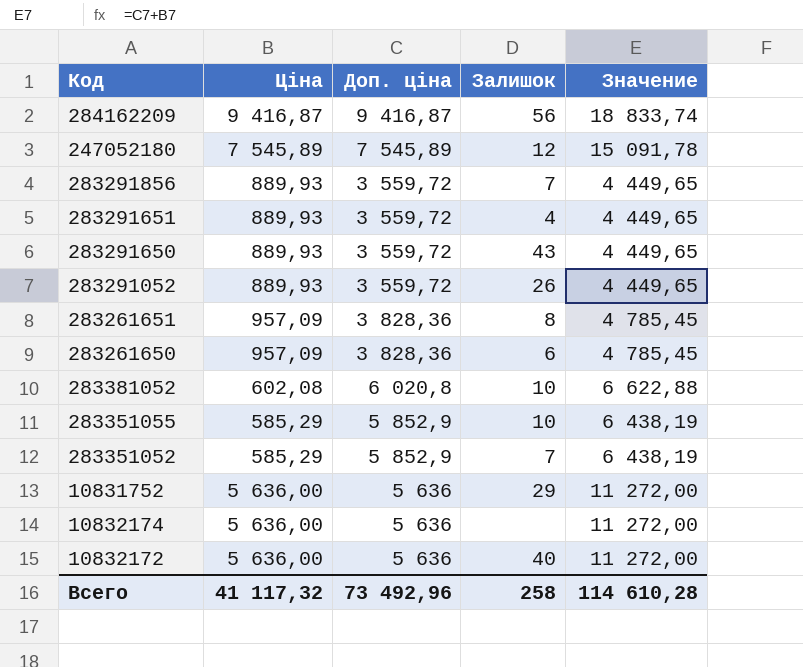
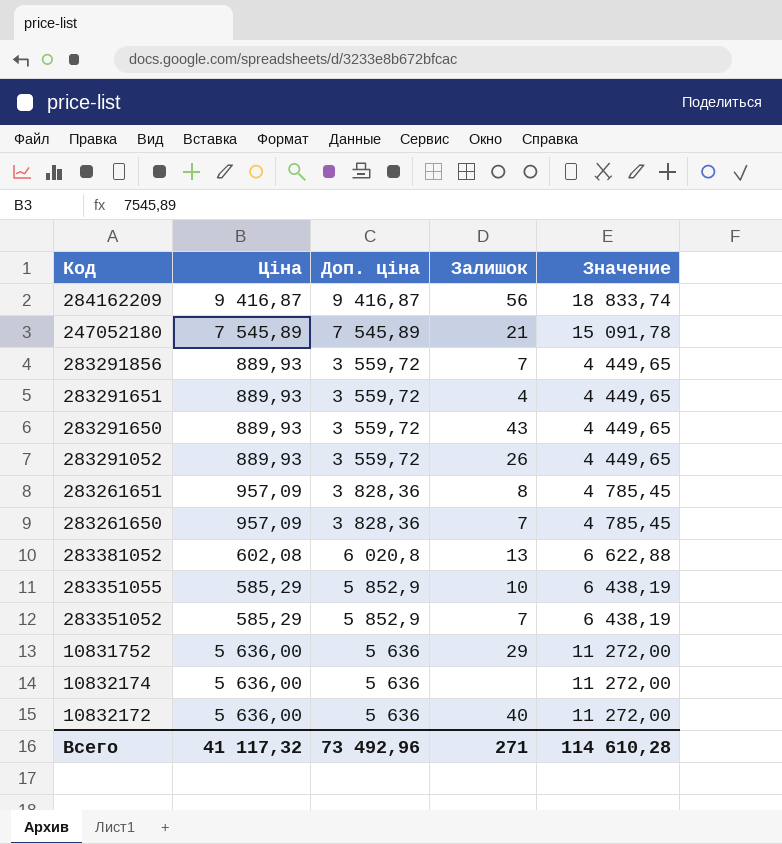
247052180 | Залишок: 12 -> 21
283261650 | Залишок: 6 -> 7
283381052 | Залишок: 10 -> 13
Всего | Залишок: 258 -> 271

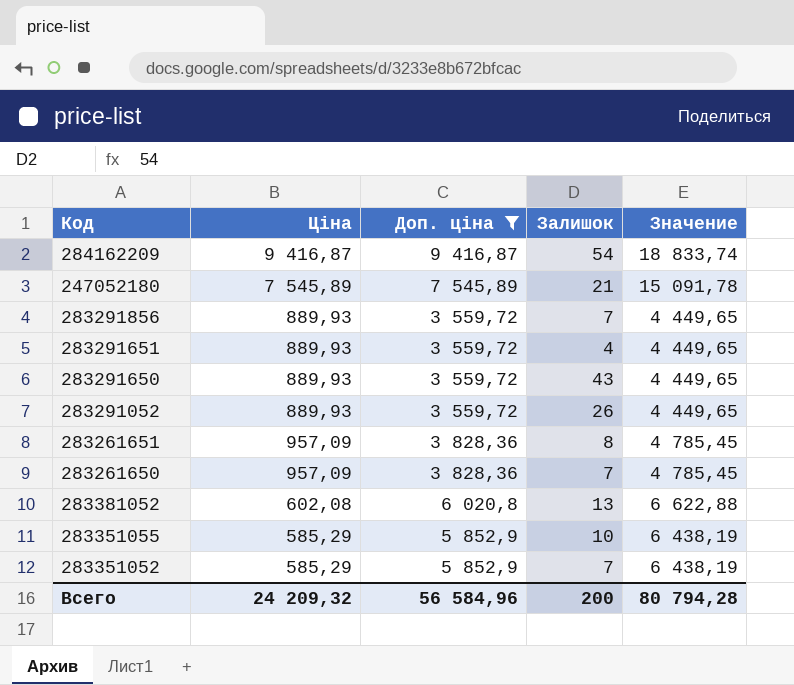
filter: none -> Доп. ціна != 5 636
284162209 | Залишок: 56 -> 54
Всего | Ціна: 41 117,32 -> 24 209,32
Всего | Доп. ціна: 73 492,96 -> 56 584,96
Всего | Залишок: 271 -> 200
Всего | Значение: 114 610,28 -> 80 794,28

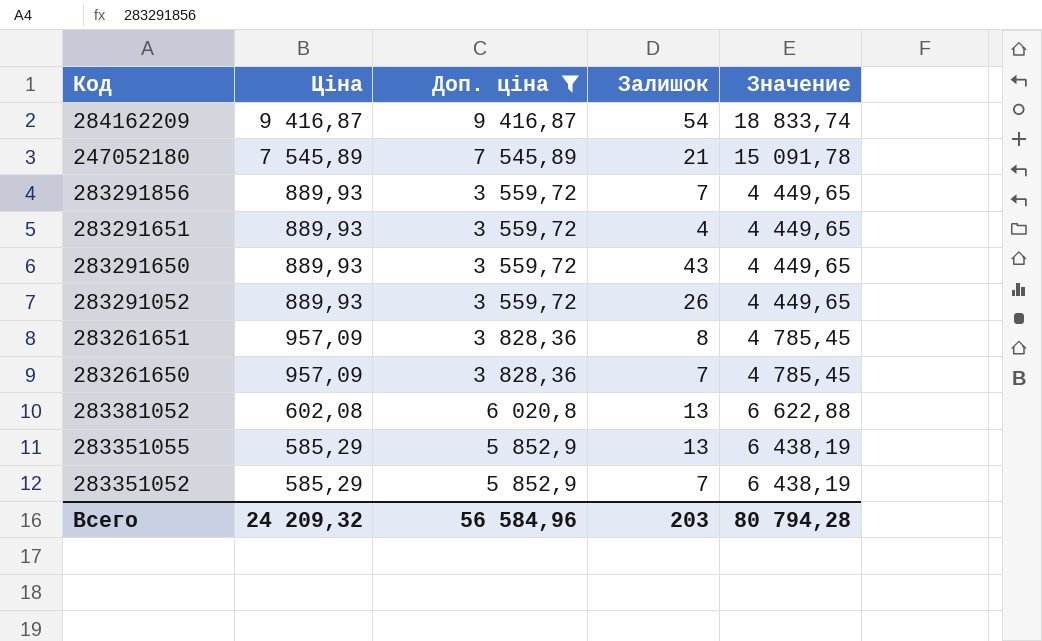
283351055 | Залишок: 10 -> 13
Всего | Залишок: 200 -> 203

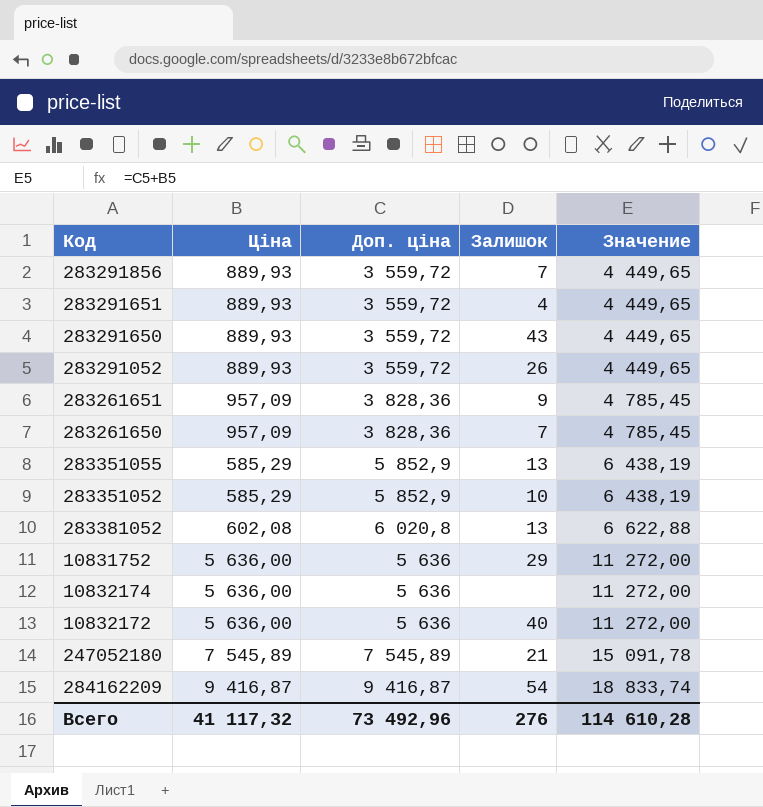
filter: Доп. ціна != 5 636 -> none
row order: none -> Значение ascending
283261651 | Залишок: 8 -> 9
283351052 | Залишок: 7 -> 10
Всего | Ціна: 24 209,32 -> 41 117,32
Всего | Доп. ціна: 56 584,96 -> 73 492,96
Всего | Залишок: 203 -> 276
Всего | Значение: 80 794,28 -> 114 610,28

